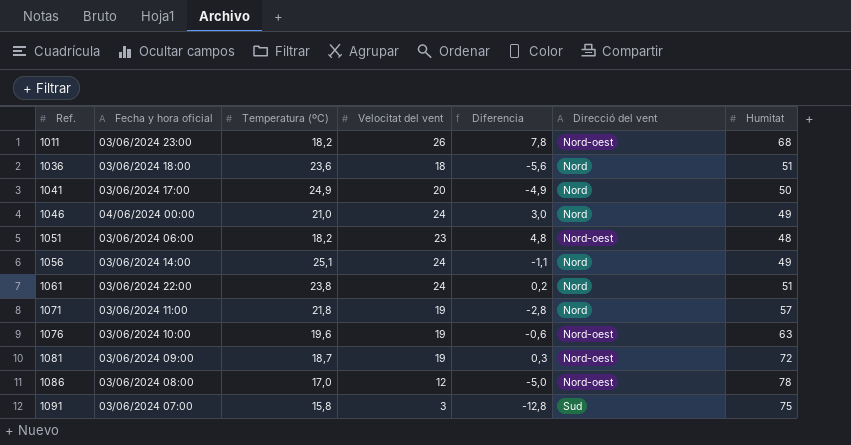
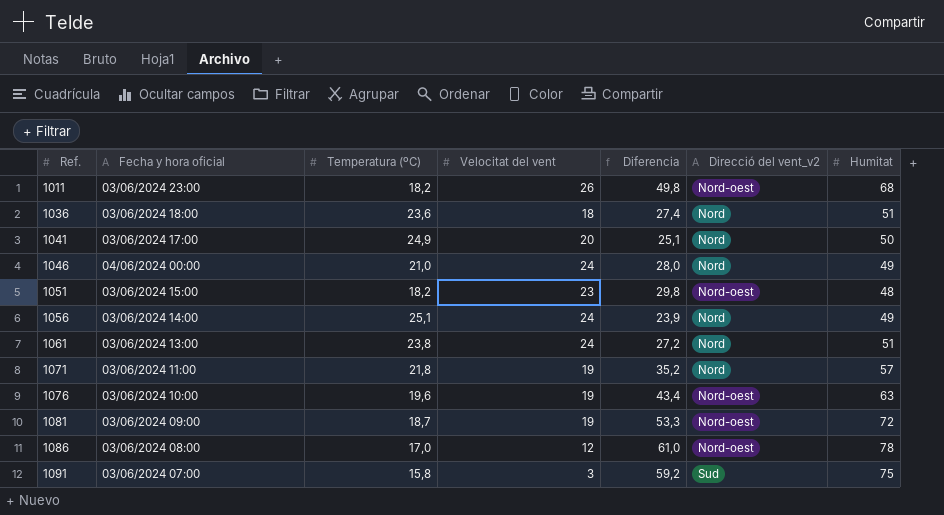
column Diferencia | formula: [Velocitat del vent] - [Temperatura (ºC)] -> [Humitat] - [Temperatura (ºC)]
column name: Direcció del vent -> Direcció del vent_v2
1051 | Fecha y hora oficial: 03/06/2024 06:00 -> 03/06/2024 15:00
1061 | Fecha y hora oficial: 03/06/2024 22:00 -> 03/06/2024 13:00

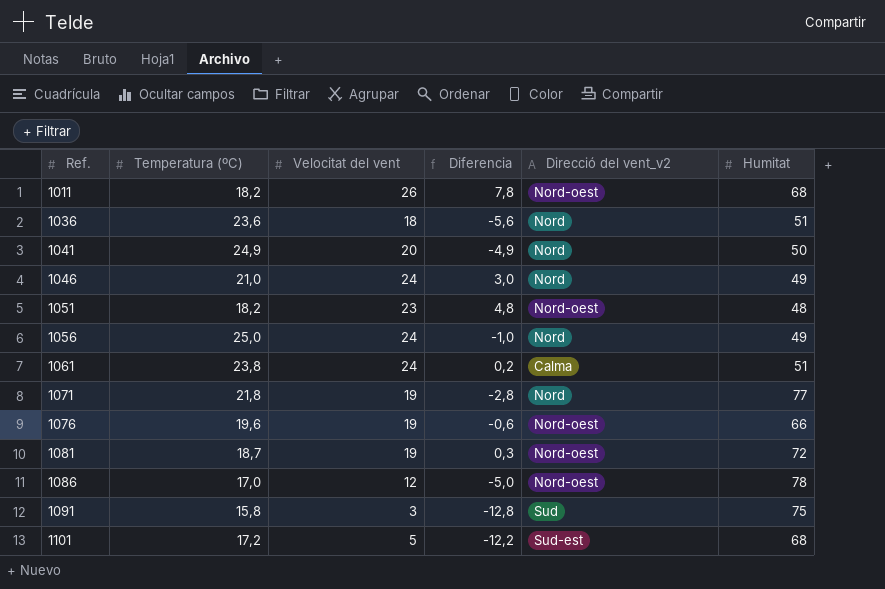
column Fecha y hora oficial | position: 2 -> none
column Diferencia | formula: [Humitat] - [Temperatura (ºC)] -> [Velocitat del vent] - [Temperatura (ºC)]
1056 | Temperatura (ºC): 25,1 -> 25,0
1061 | Direcció del vent_v2: Nord -> Calma
1071 | Humitat: 57 -> 77
1076 | Humitat: 63 -> 66
row 1101: none -> 17,2 | 5 | -12,2 | Sud-est | 68

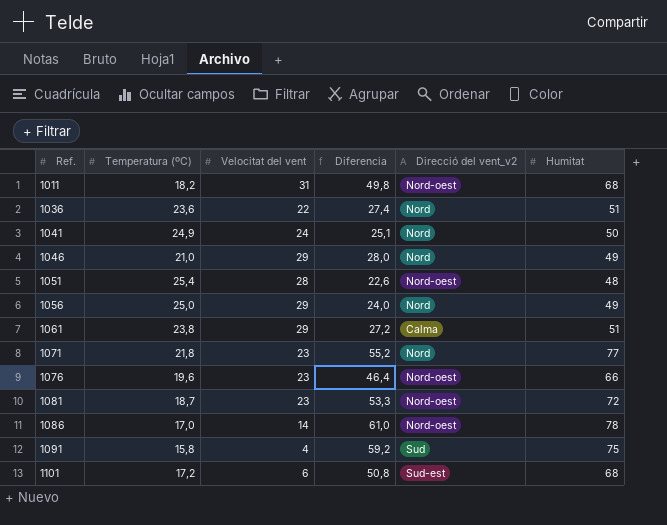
column Diferencia | formula: [Velocitat del vent] - [Temperatura (ºC)] -> [Humitat] - [Temperatura (ºC)]
1011 | Velocitat del vent: 26 -> 31
1036 | Velocitat del vent: 18 -> 22
1041 | Velocitat del vent: 20 -> 24
1046 | Velocitat del vent: 24 -> 29
1051 | Temperatura (ºC): 18,2 -> 25,4
1051 | Velocitat del vent: 23 -> 28
1056 | Velocitat del vent: 24 -> 29
1061 | Velocitat del vent: 24 -> 29
1071 | Velocitat del vent: 19 -> 23
1076 | Velocitat del vent: 19 -> 23
1081 | Velocitat del vent: 19 -> 23
1086 | Velocitat del vent: 12 -> 14
1091 | Velocitat del vent: 3 -> 4
1101 | Velocitat del vent: 5 -> 6

